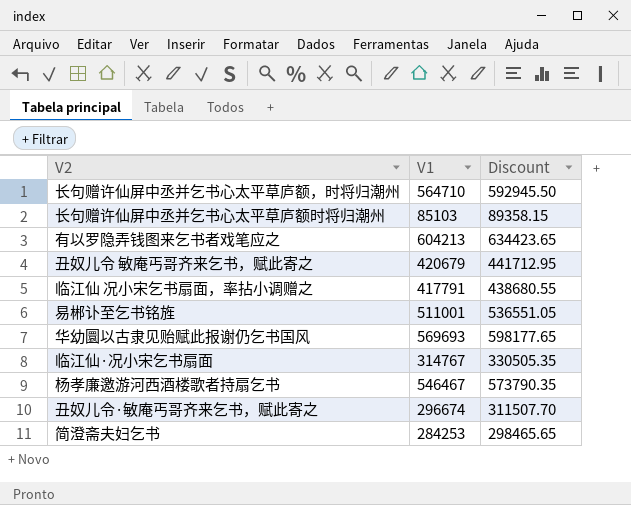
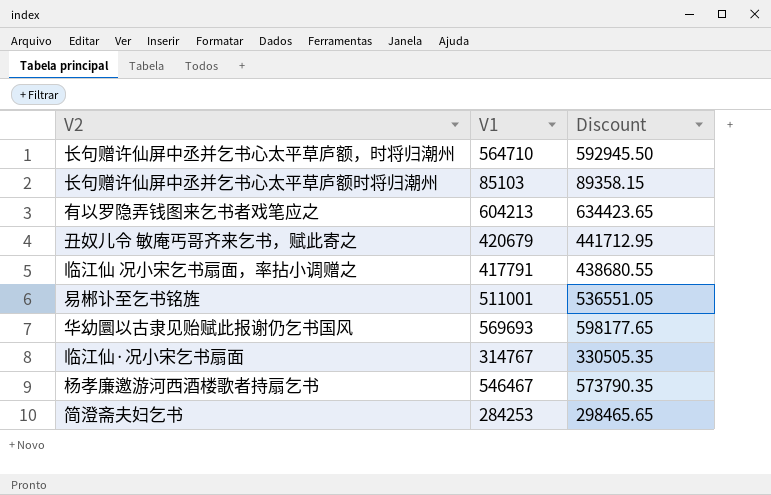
row 丑奴儿令·敏庵丐哥齐来乞书，赋此寄之: 296674 | 311507.70 -> none

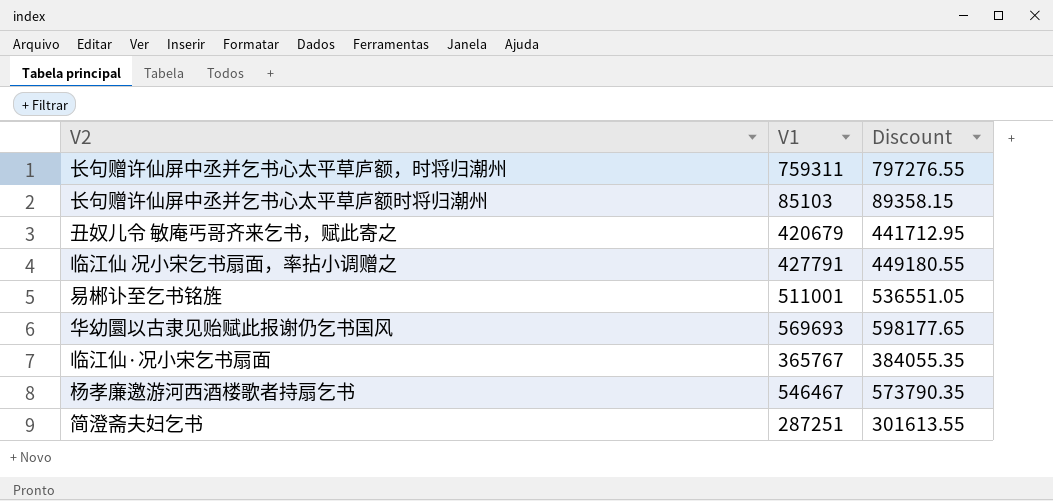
row 有以罗隐弄钱图来乞书者戏笔应之: 604213 | 634423.65 -> none
长句赠许仙屏中丞并乞书心太平草庐额，时将归潮州 | V1: 564710 -> 759311
长句赠许仙屏中丞并乞书心太平草庐额，时将归潮州 | Discount: 592945.50 -> 797276.55
临江仙 况小宋乞书扇面，率拈小调赠之 | V1: 417791 -> 427791
临江仙 况小宋乞书扇面，率拈小调赠之 | Discount: 438680.55 -> 449180.55
临江仙·况小宋乞书扇面 | V1: 314767 -> 365767
临江仙·况小宋乞书扇面 | Discount: 330505.35 -> 384055.35
简澄斋夫妇乞书 | V1: 284253 -> 287251
简澄斋夫妇乞书 | Discount: 298465.65 -> 301613.55

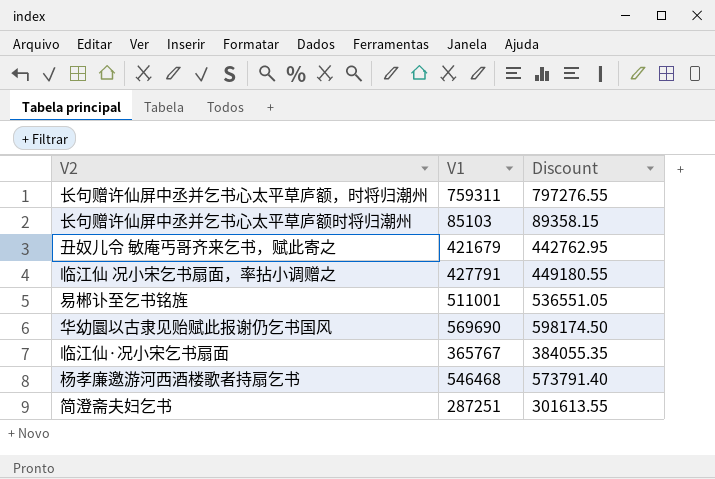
丑奴儿令 敏庵丐哥齐来乞书，赋此寄之 | V1: 420679 -> 421679
丑奴儿令 敏庵丐哥齐来乞书，赋此寄之 | Discount: 441712.95 -> 442762.95
华幼圜以古隶见贻赋此报谢仍乞书国风 | V1: 569693 -> 569690
华幼圜以古隶见贻赋此报谢仍乞书国风 | Discount: 598177.65 -> 598174.50
杨孝廉邀游河西酒楼歌者持扇乞书 | V1: 546467 -> 546468
杨孝廉邀游河西酒楼歌者持扇乞书 | Discount: 573790.35 -> 573791.40

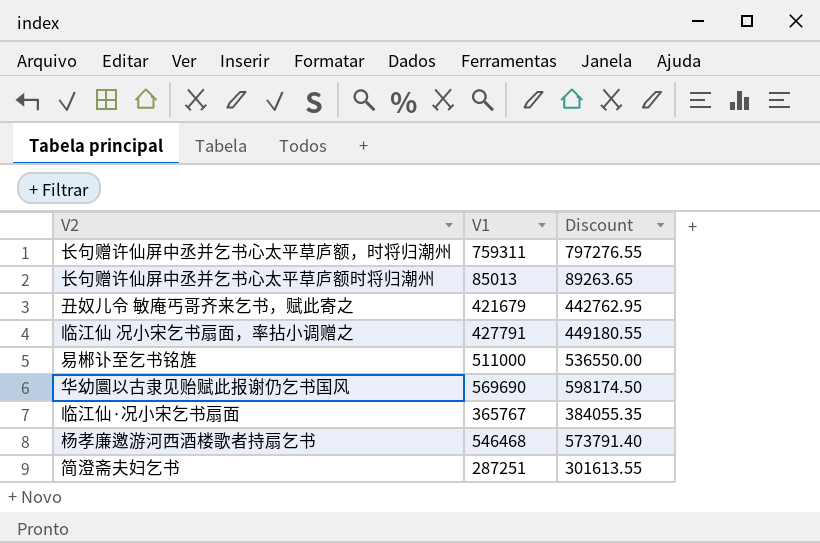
长句赠许仙屏中丞并乞书心太平草庐额时将归潮州 | V1: 85103 -> 85013
长句赠许仙屏中丞并乞书心太平草庐额时将归潮州 | Discount: 89358.15 -> 89263.65
易郴讣至乞书铭旌 | V1: 511001 -> 511000
易郴讣至乞书铭旌 | Discount: 536551.05 -> 536550.00

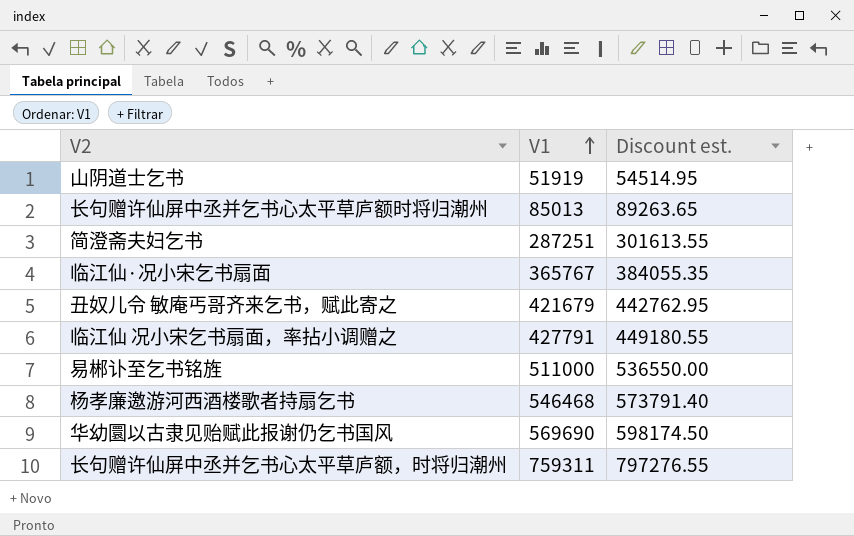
row order: none -> V1 ascending
column name: Discount -> Discount est.
row 山阴道士乞书: none -> 51919 | 54514.95

